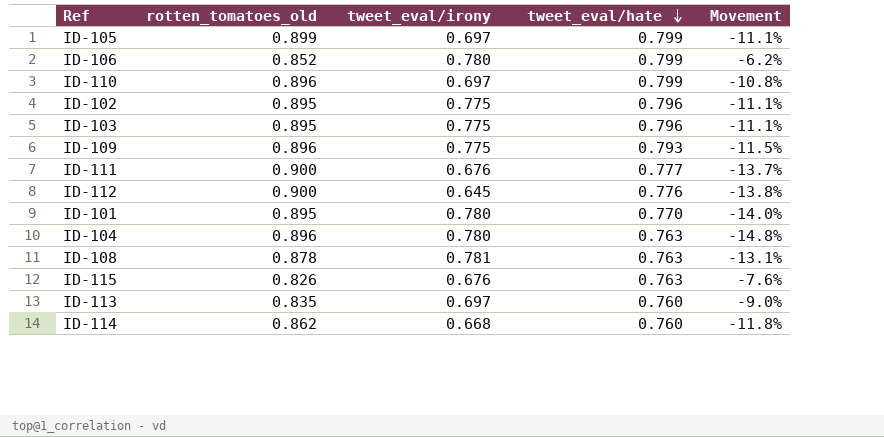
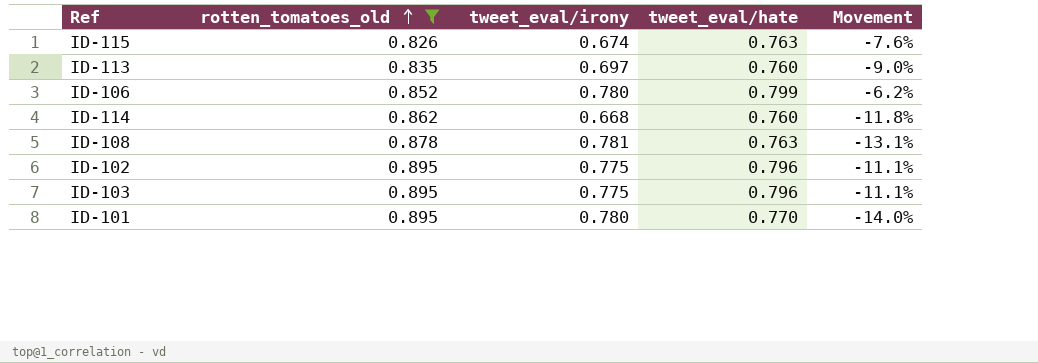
filter: none -> rotten_tomatoes_old <= 0.895
row order: tweet_eval/hate descending -> rotten_tomatoes_old ascending
ID-115 | tweet_eval/irony: 0.676 -> 0.674

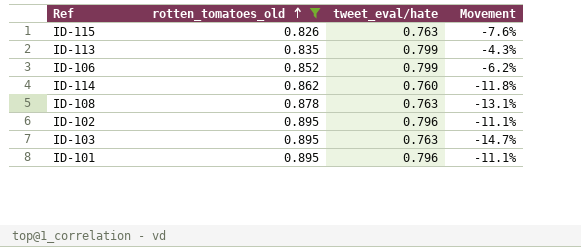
column tweet_eval/irony | position: 3 -> none
ID-113 | tweet_eval/hate: 0.760 -> 0.799
ID-113 | Movement: -9.0% -> -4.3%
ID-103 | tweet_eval/hate: 0.796 -> 0.763
ID-103 | Movement: -11.1% -> -14.7%
ID-101 | tweet_eval/hate: 0.770 -> 0.796
ID-101 | Movement: -14.0% -> -11.1%

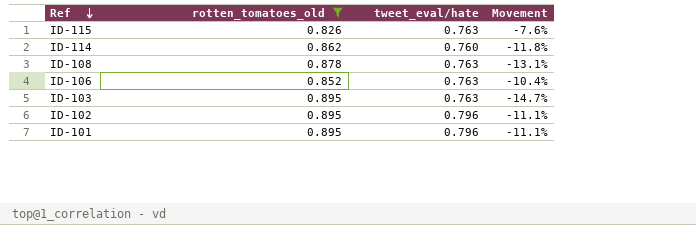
row order: rotten_tomatoes_old ascending -> Ref descending
row ID-113: 0.835 | 0.799 | -4.3% -> none
ID-106 | tweet_eval/hate: 0.799 -> 0.763
ID-106 | Movement: -6.2% -> -10.4%

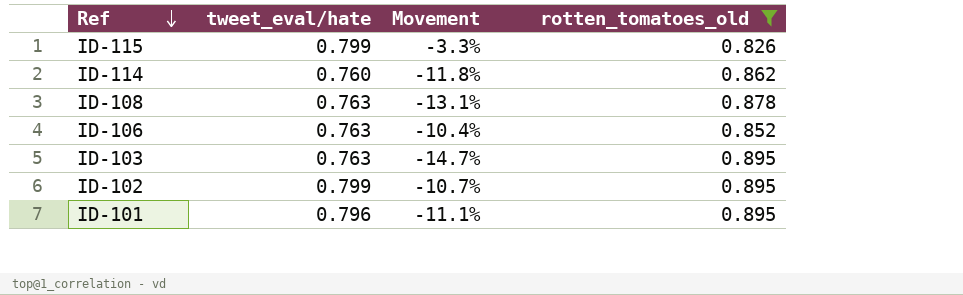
column rotten_tomatoes_old | position: 2 -> 4
ID-115 | tweet_eval/hate: 0.763 -> 0.799
ID-115 | Movement: -7.6% -> -3.3%
ID-102 | tweet_eval/hate: 0.796 -> 0.799
ID-102 | Movement: -11.1% -> -10.7%

